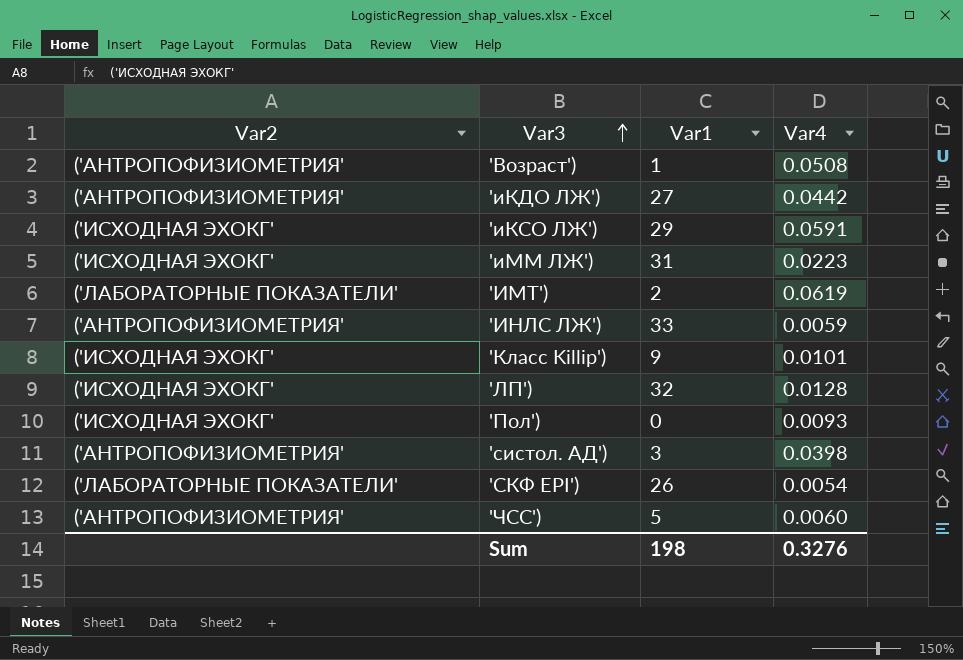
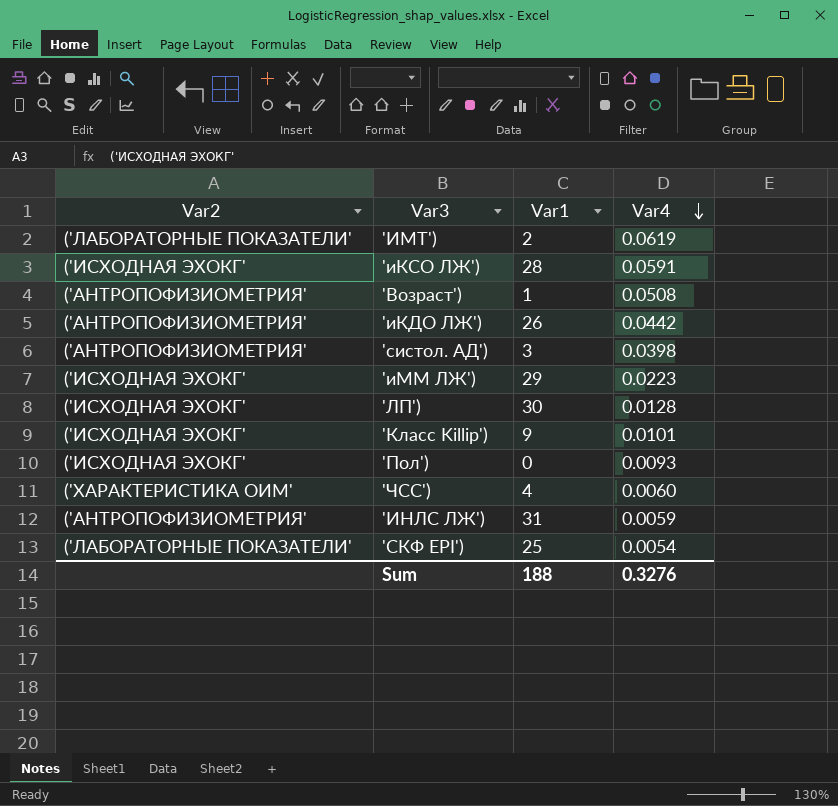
row order: Var3 ascending -> Var4 descending
'иКСО ЛЖ') | Var1: 29 -> 28
'иКДО ЛЖ') | Var1: 27 -> 26
'иММ ЛЖ') | Var1: 31 -> 29
'ЛП') | Var1: 32 -> 30
'ЧСС') | Var2: ('АНТРОПОФИЗИОМЕТРИЯ' -> ('ХАРАКТЕРИСТИКА ОИМ'
'ЧСС') | Var1: 5 -> 4
'ИНЛС ЛЖ') | Var1: 33 -> 31
'СКФ EPI') | Var1: 26 -> 25
Sum | Var1: 198 -> 188

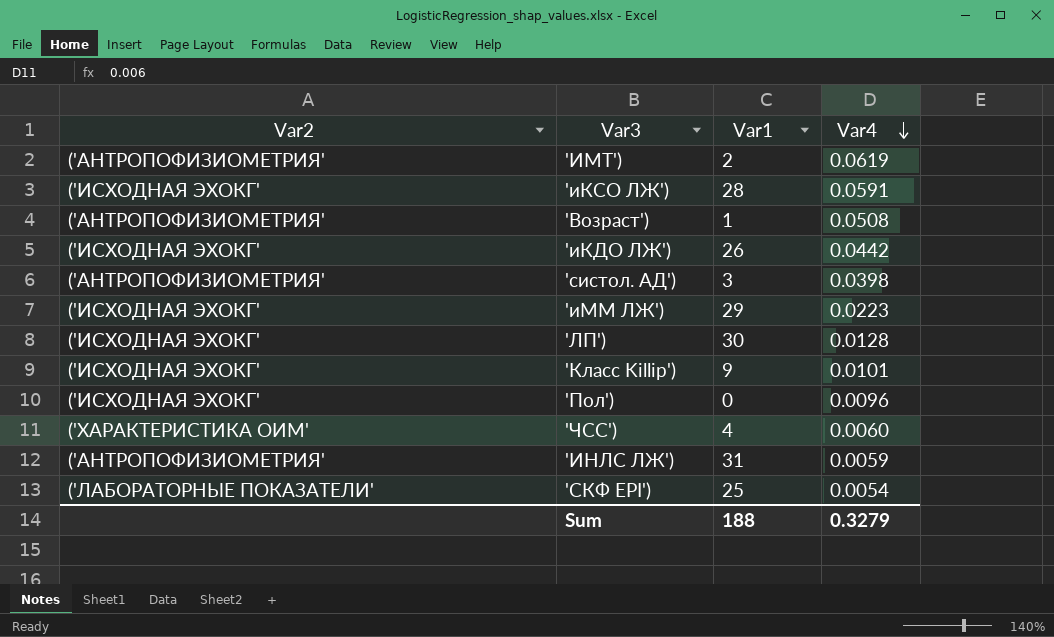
'ИМТ') | Var2: ('ЛАБОРАТОРНЫЕ ПОКАЗАТЕЛИ' -> ('АНТРОПОФИЗИОМЕТРИЯ'
'иКДО ЛЖ') | Var2: ('АНТРОПОФИЗИОМЕТРИЯ' -> ('ИСХОДНАЯ ЭХОКГ'
'Пол') | Var4: 0.0093 -> 0.0096
Sum | Var4: 0.3276 -> 0.3279

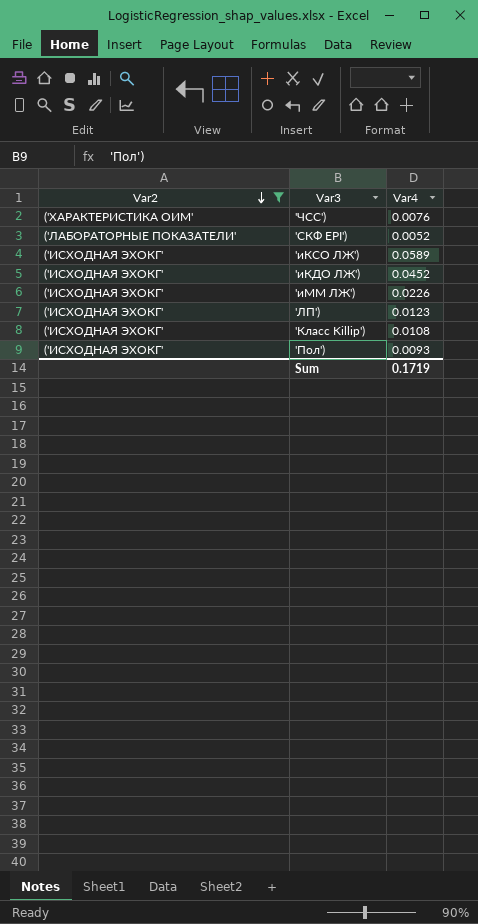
filter: none -> Var2 != ('АНТРОПОФИЗИОМЕТРИЯ'
row order: Var4 descending -> Var2 descending
column Var1 | position: 3 -> none
'ЧСС') | Var4: 0.0060 -> 0.0076
'СКФ EPI') | Var4: 0.0054 -> 0.0052
'иКСО ЛЖ') | Var4: 0.0591 -> 0.0589
'иКДО ЛЖ') | Var4: 0.0442 -> 0.0452
'иММ ЛЖ') | Var4: 0.0223 -> 0.0226
'ЛП') | Var4: 0.0128 -> 0.0123
'Класс Killip') | Var4: 0.0101 -> 0.0108
'Пол') | Var4: 0.0096 -> 0.0093
Sum | Var4: 0.3279 -> 0.1719

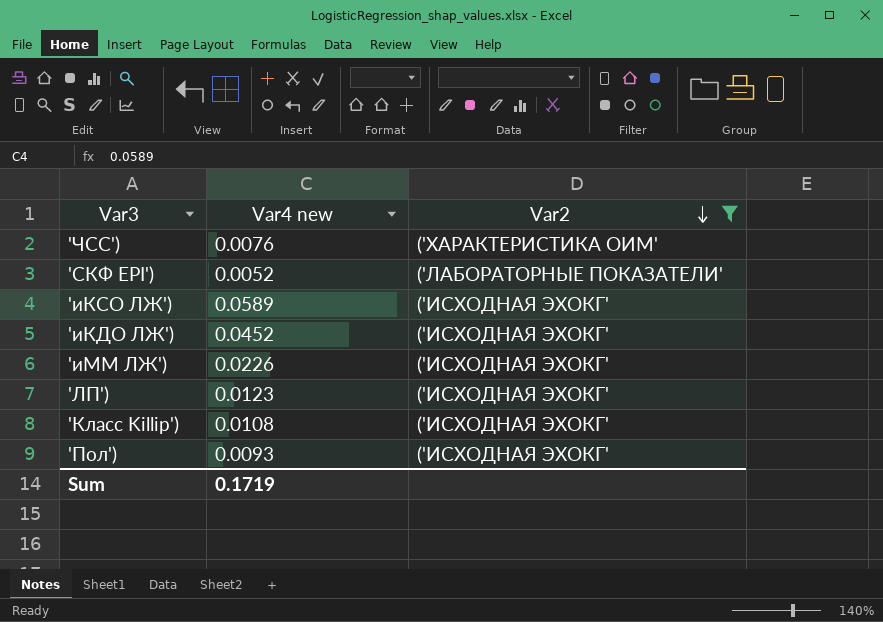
column name: Var4 -> Var4 new
column Var2 | position: 1 -> 3

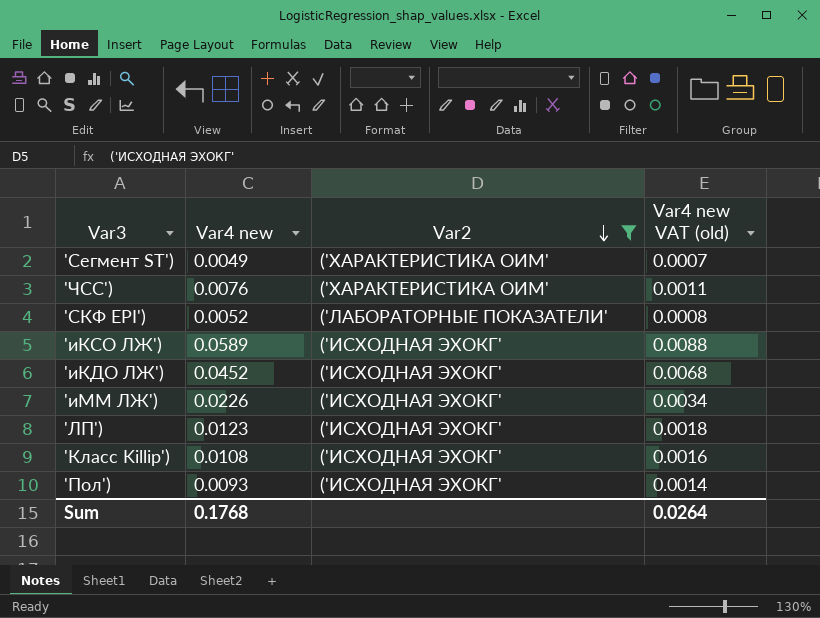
column Var4 new VAT (old) | formula: none -> [Var4 new] * 0.15
row 'Cегмент ST'): none -> 0.0049 | ('ХАРАКТЕРИСТИКА ОИМ' | 0.0007
Sum | Var4 new: 0.1719 -> 0.1768

